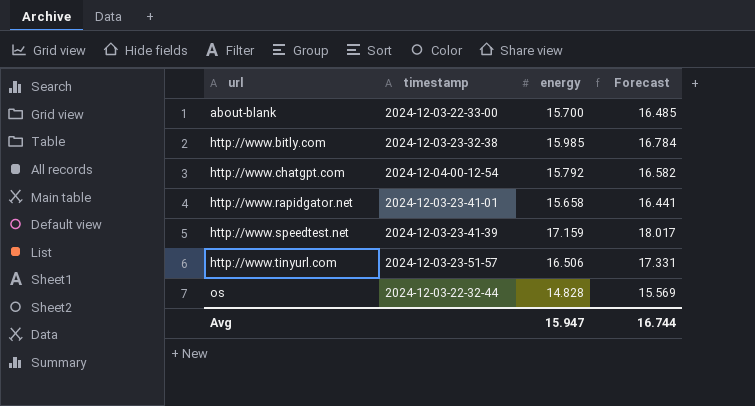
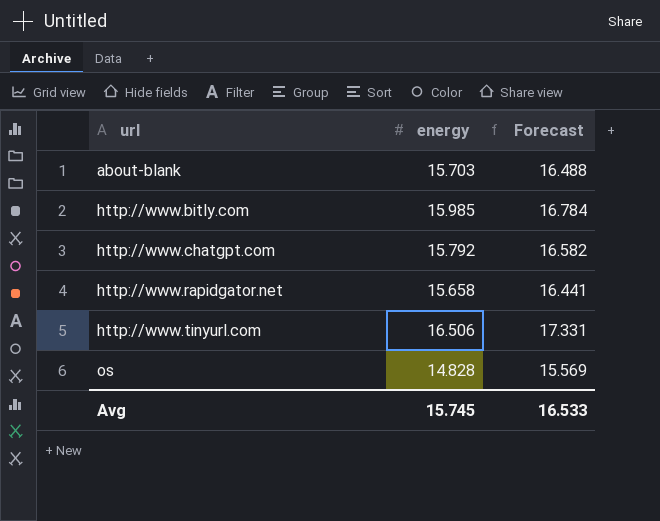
column timestamp | position: 2 -> none
row http://www.speedtest.net: 2024-12-03-23-41-39 | 17.159 | 18.017 -> none
about-blank | energy: 15.700 -> 15.703
about-blank | Forecast: 16.485 -> 16.488
Avg | energy: 15.947 -> 15.745
Avg | Forecast: 16.744 -> 16.533

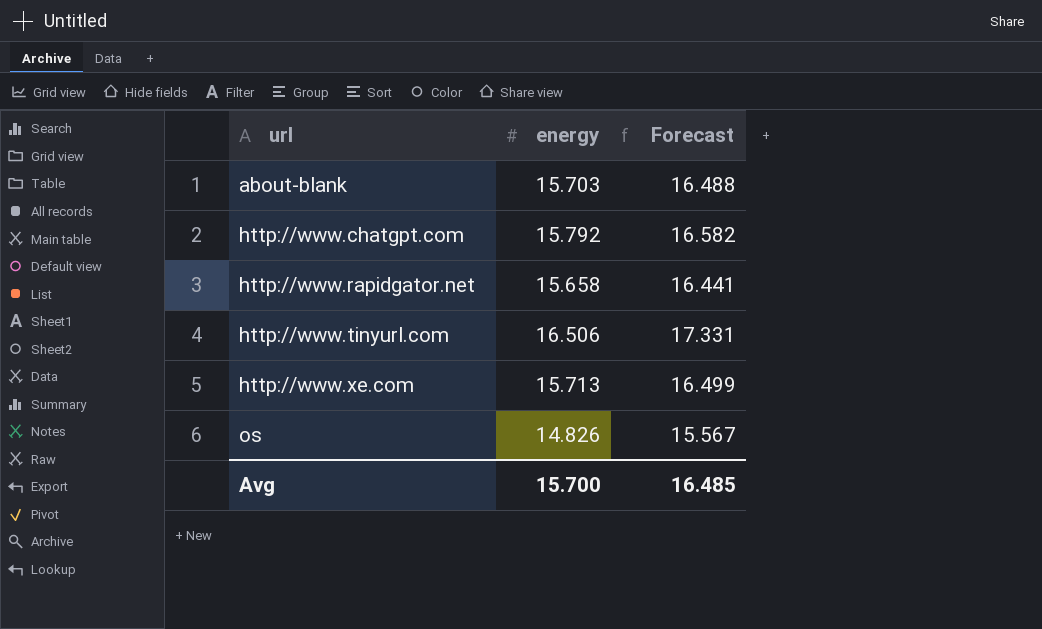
row http://www.bitly.com: 15.985 | 16.784 -> none
row http://www.xe.com: none -> 15.713 | 16.499
os | energy: 14.828 -> 14.826
os | Forecast: 15.569 -> 15.567
Avg | energy: 15.745 -> 15.700
Avg | Forecast: 16.533 -> 16.485

